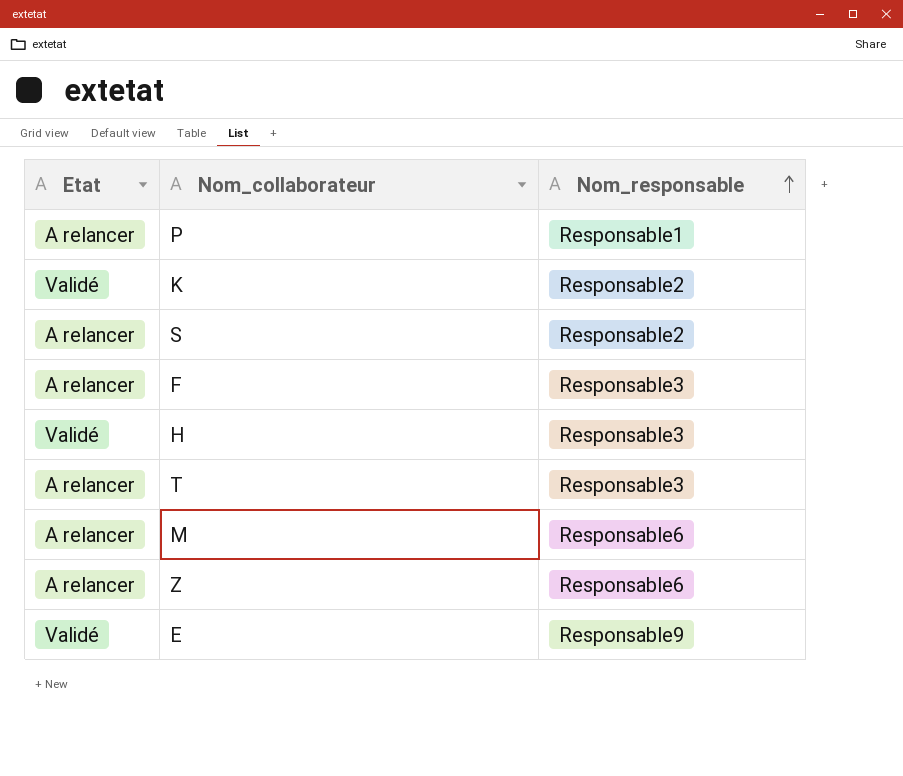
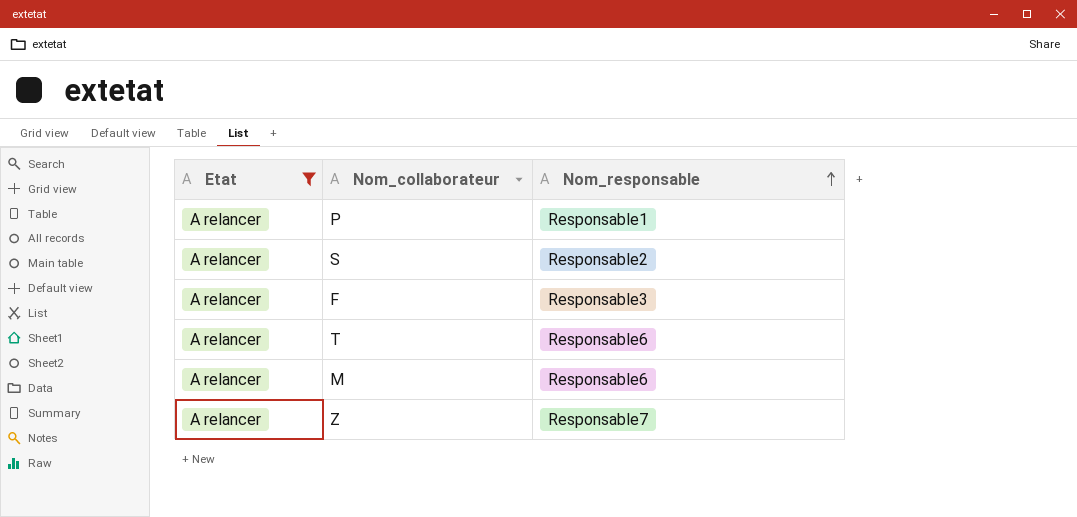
filter: none -> Etat = A relancer
T | Nom_responsable: Responsable3 -> Responsable6
Z | Nom_responsable: Responsable6 -> Responsable7

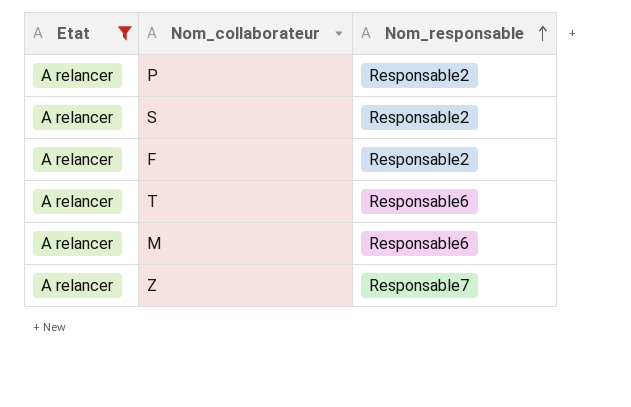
P | Nom_responsable: Responsable1 -> Responsable2
F | Nom_responsable: Responsable3 -> Responsable2

